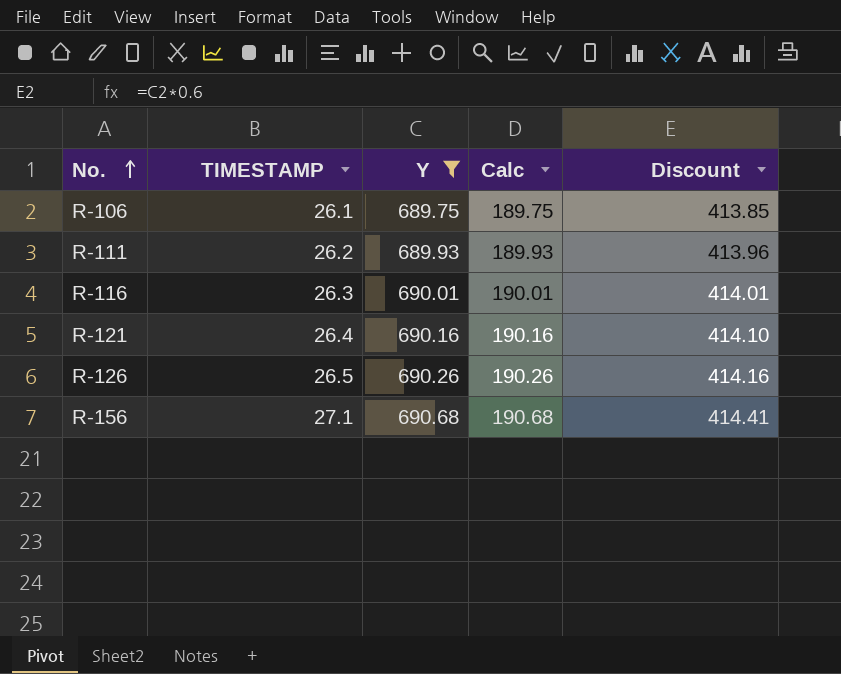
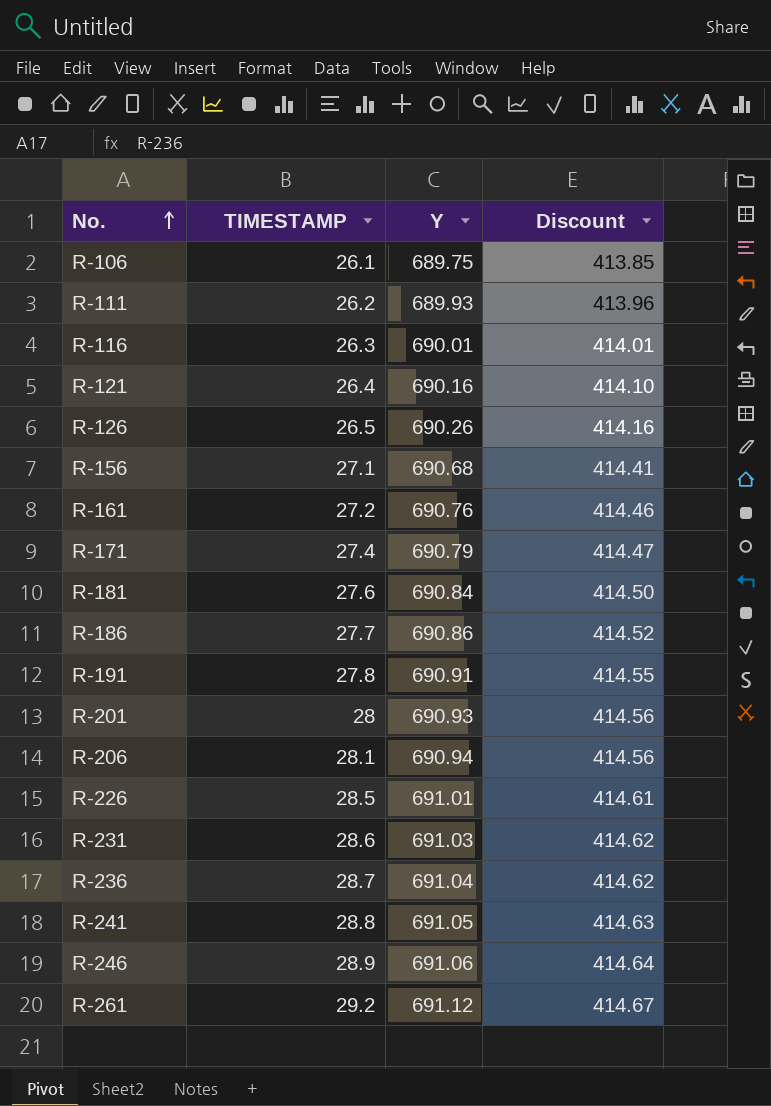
filter: Y <= 690.68 -> none
column Calc | formula: [Y] - 500 -> none

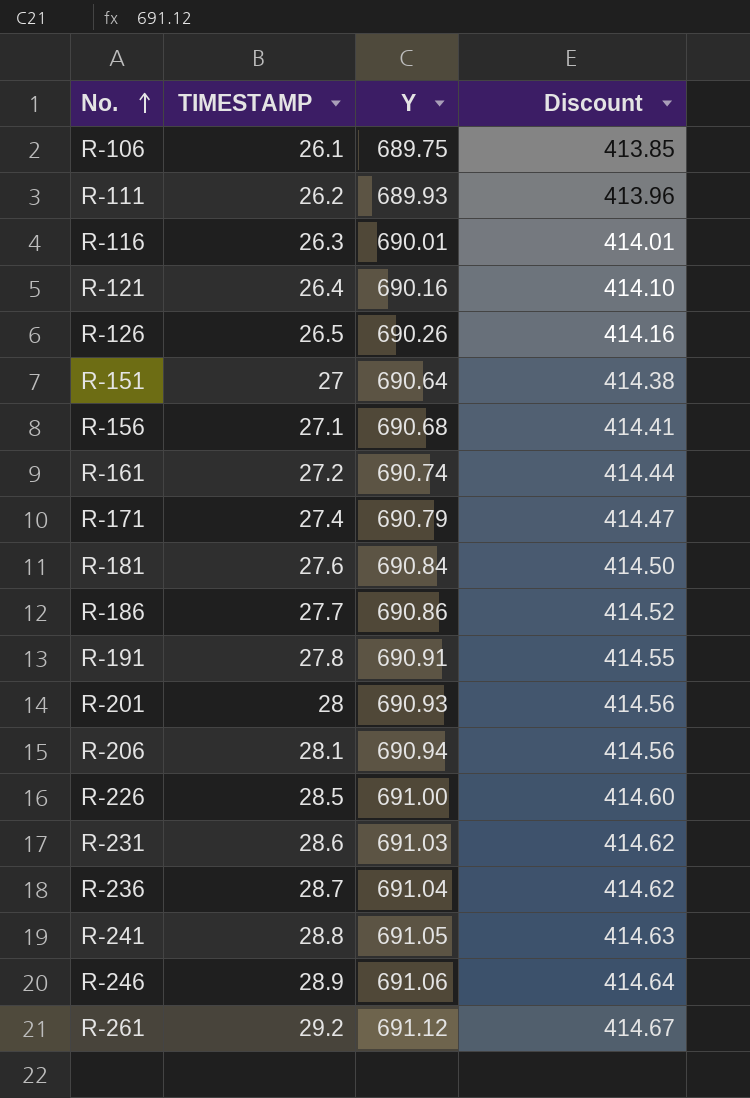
row R-151: none -> 27 | 690.64 | 414.38
R-161 | Y: 690.76 -> 690.74
R-161 | Discount: 414.46 -> 414.44
R-226 | Y: 691.01 -> 691.00
R-226 | Discount: 414.61 -> 414.60

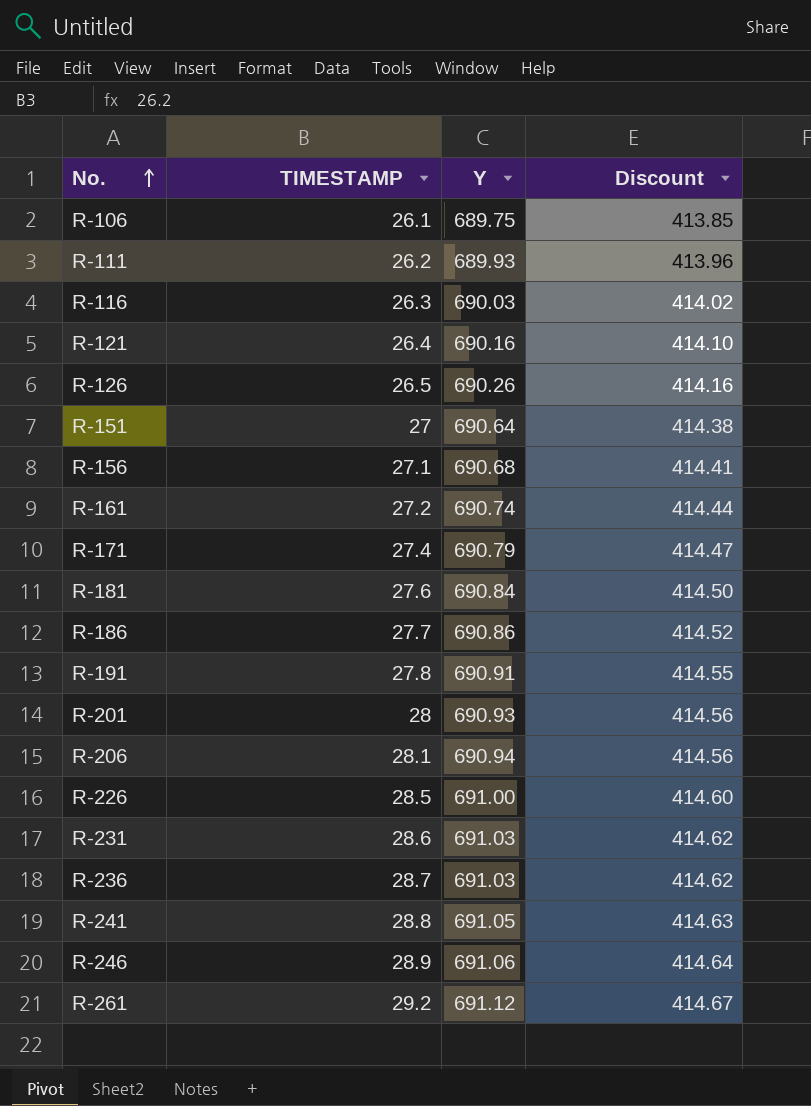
R-116 | Y: 690.01 -> 690.03
R-116 | Discount: 414.01 -> 414.02
R-236 | Y: 691.04 -> 691.03

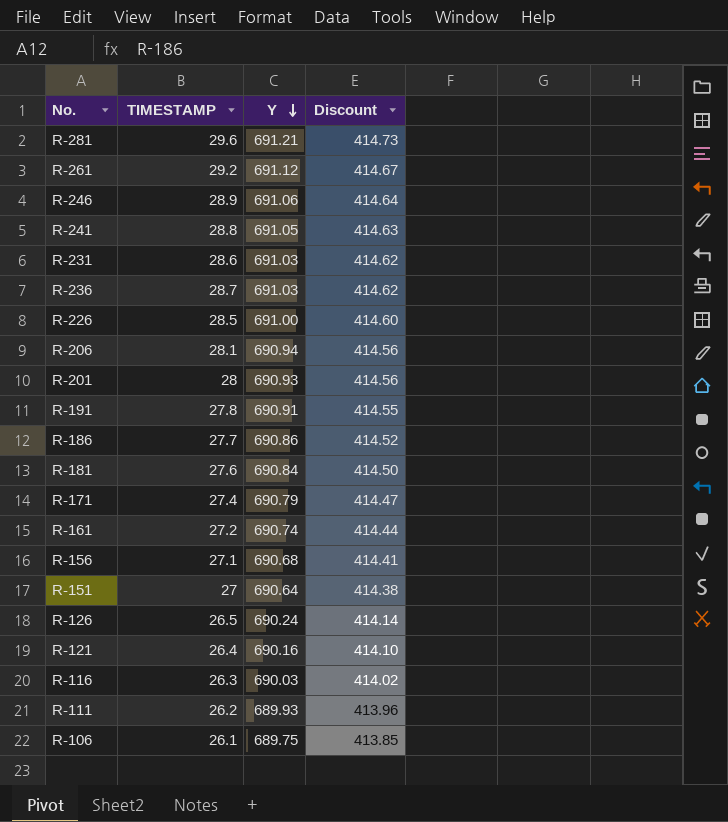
row order: No. ascending -> Y descending
row R-281: none -> 29.6 | 691.21 | 414.73
R-126 | Y: 690.26 -> 690.24
R-126 | Discount: 414.16 -> 414.14

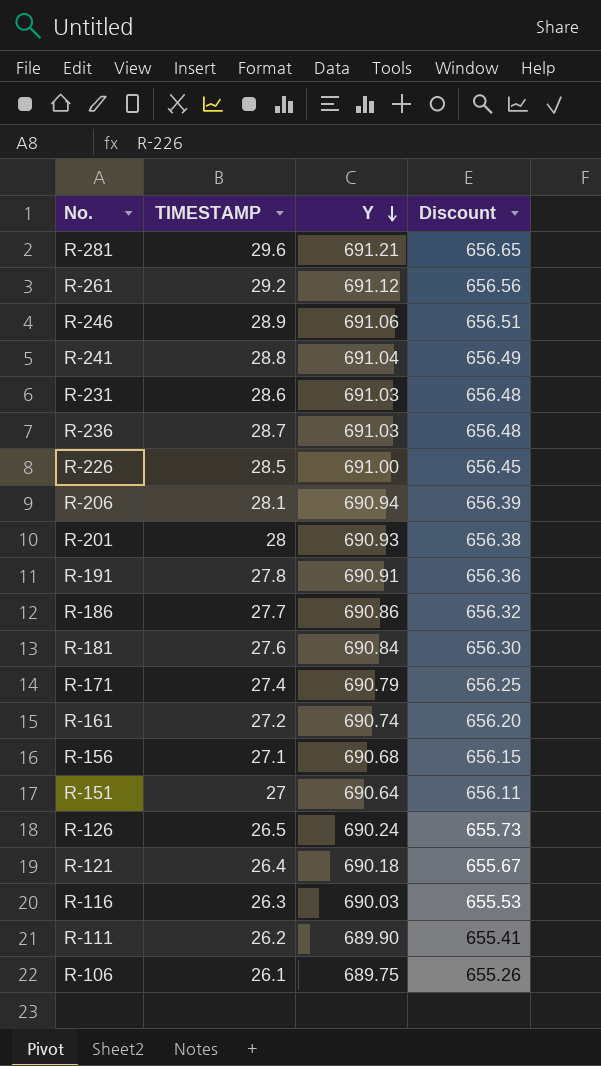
column Discount | formula: [Y] * 0.6 -> [Y] * 0.95
R-241 | Y: 691.05 -> 691.04
R-121 | Y: 690.16 -> 690.18
R-111 | Y: 689.93 -> 689.90

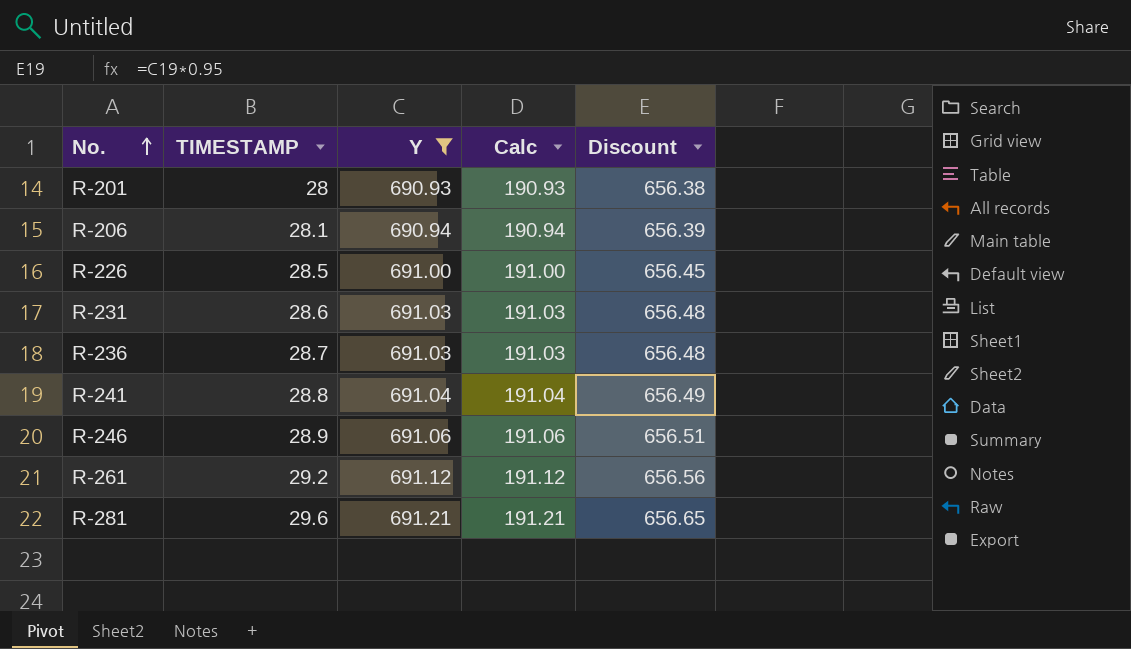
filter: none -> Y >= 690.93
row order: Y descending -> No. ascending
column Calc | formula: none -> [Y] - 500

